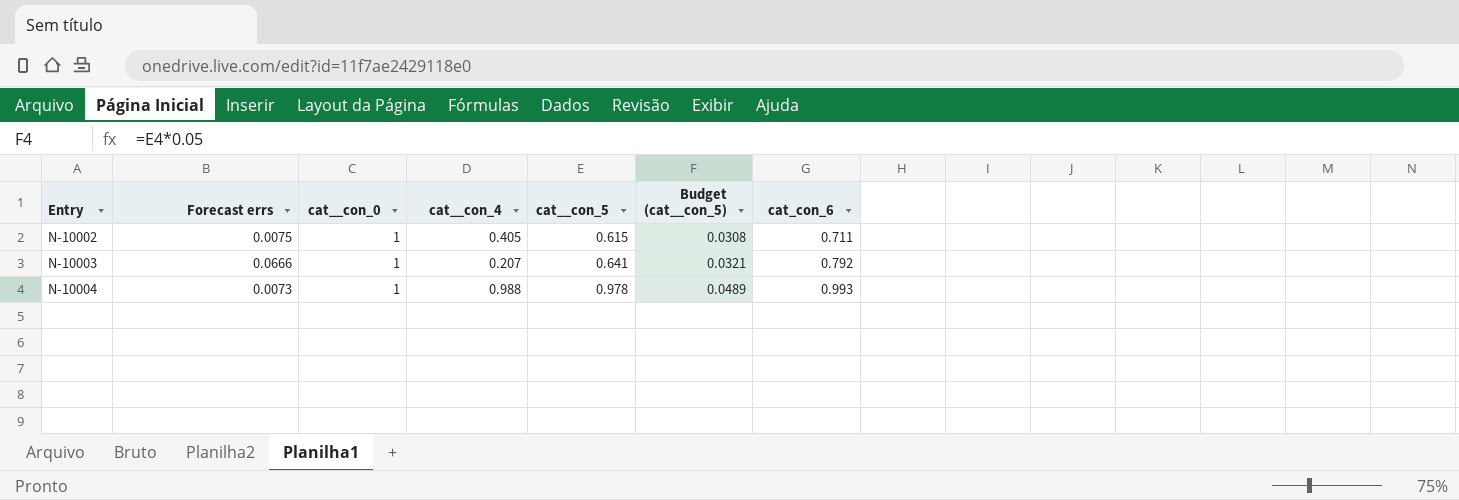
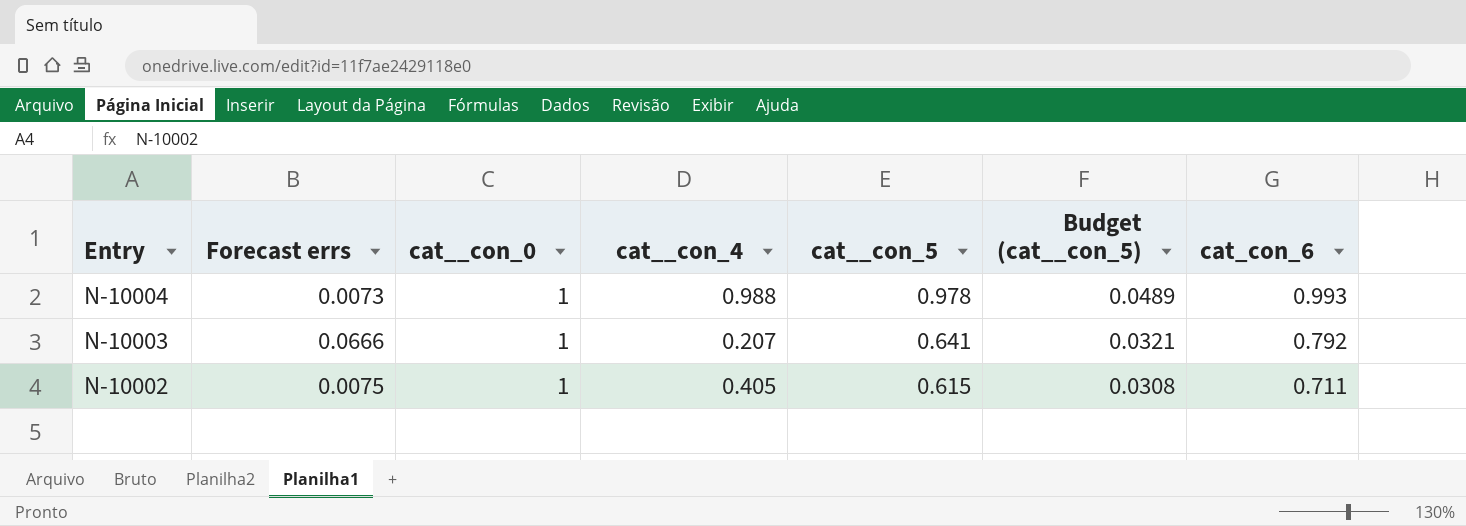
row order: Entry ascending -> Entry descending

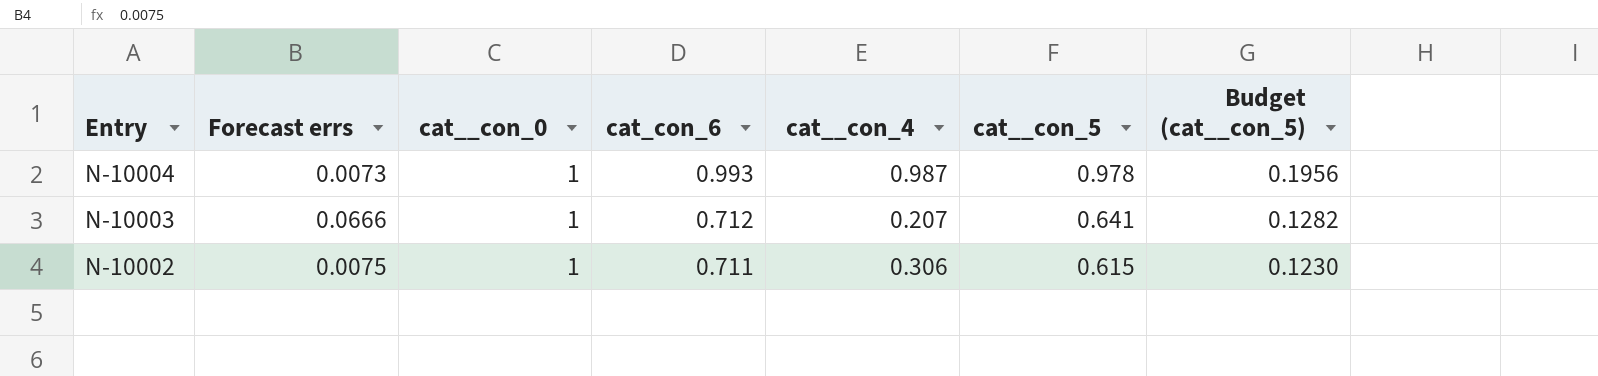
column cat_con_6 | position: 7 -> 4
column Budget (cat__con_5) | formula: [cat__con_5] * 0.05 -> [cat__con_5] * 0.2
N-10004 | cat__con_4: 0.988 -> 0.987
N-10003 | cat_con_6: 0.792 -> 0.712
N-10002 | cat__con_4: 0.405 -> 0.306

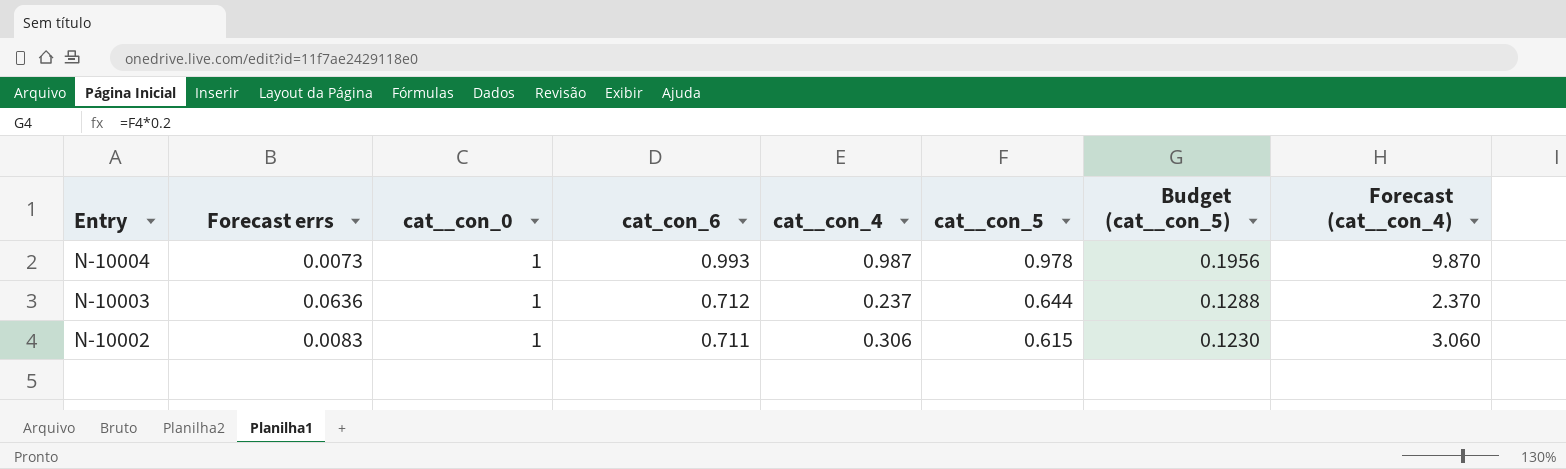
column Forecast (cat__con_4) | formula: none -> [cat__con_4] * 10
N-10003 | Forecast errs: 0.0666 -> 0.0636
N-10003 | cat__con_4: 0.207 -> 0.237
N-10003 | cat__con_5: 0.641 -> 0.644
N-10003 | Budget (cat__con_5): 0.1282 -> 0.1288
N-10002 | Forecast errs: 0.0075 -> 0.0083

